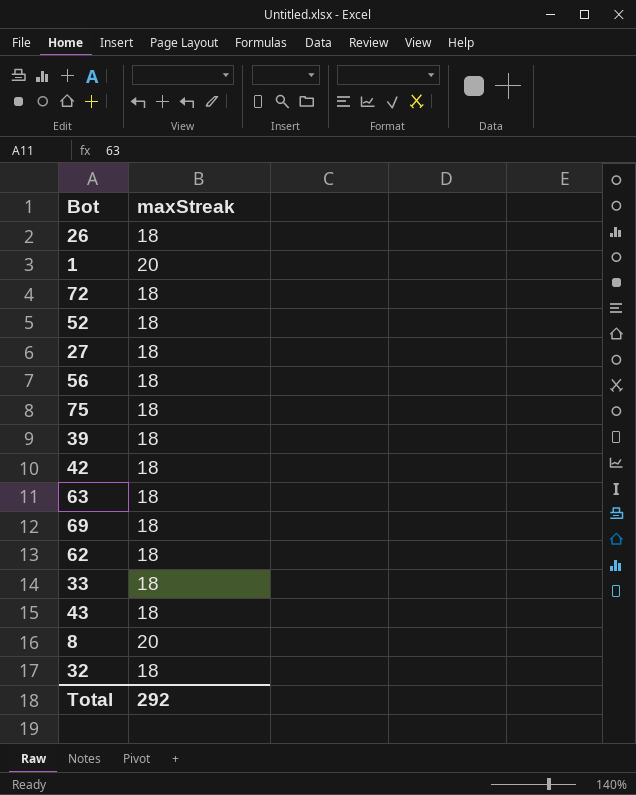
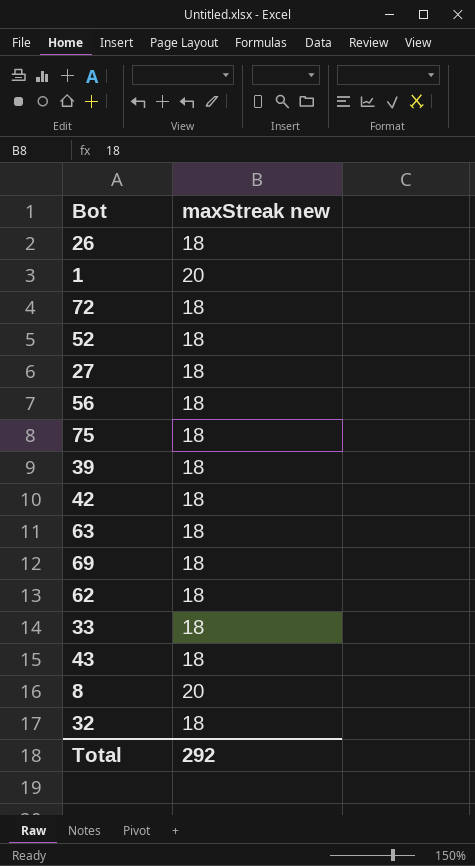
column name: maxStreak -> maxStreak new

